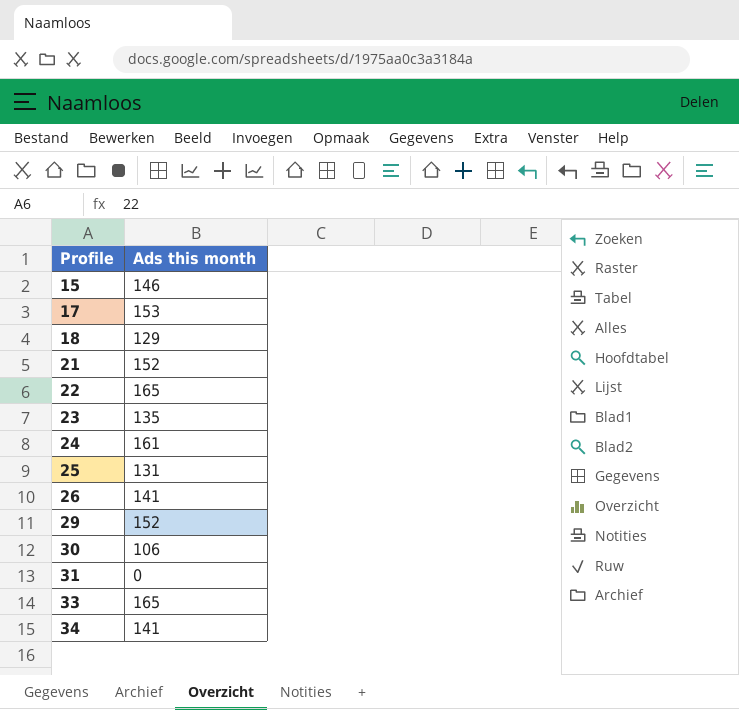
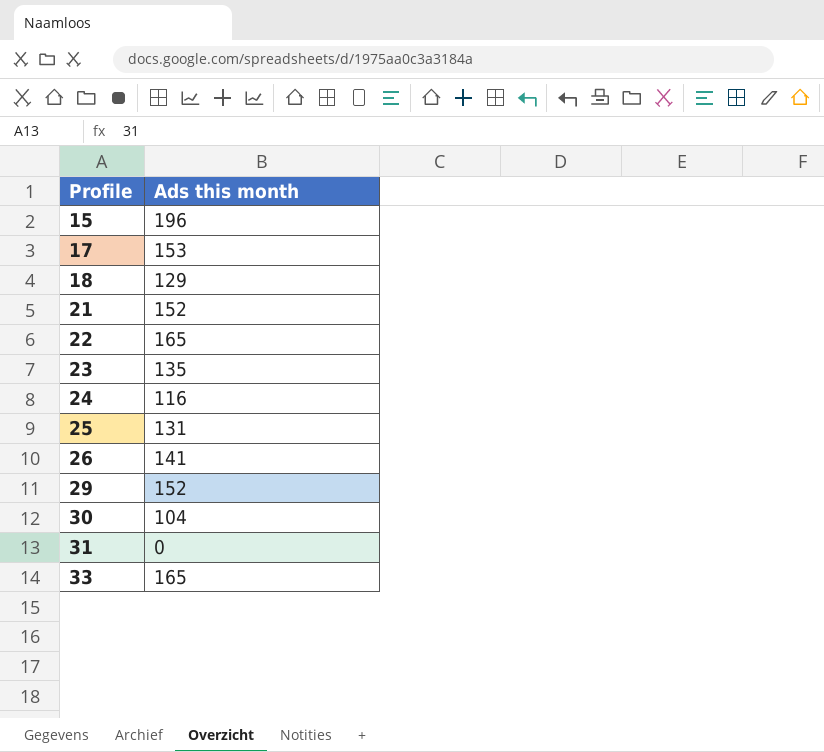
row 34: 141 -> none
15 | Ads this month: 146 -> 196
24 | Ads this month: 161 -> 116
30 | Ads this month: 106 -> 104

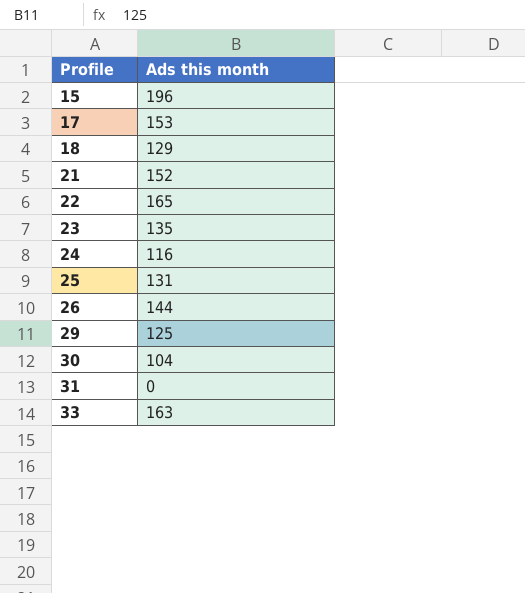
26 | Ads this month: 141 -> 144
29 | Ads this month: 152 -> 125
33 | Ads this month: 165 -> 163

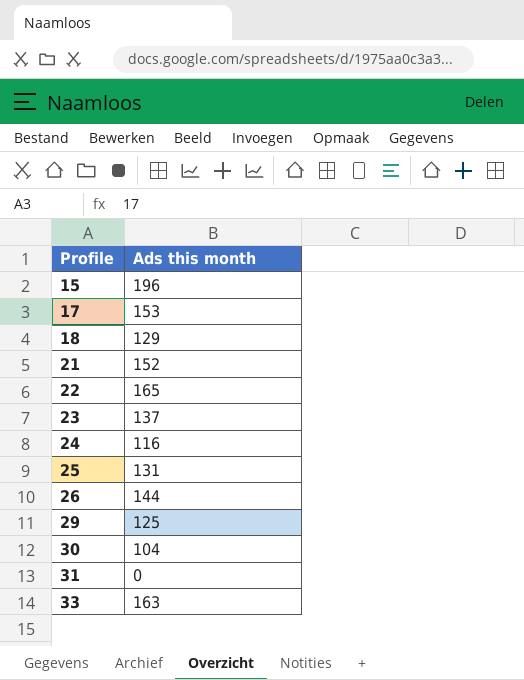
23 | Ads this month: 135 -> 137

